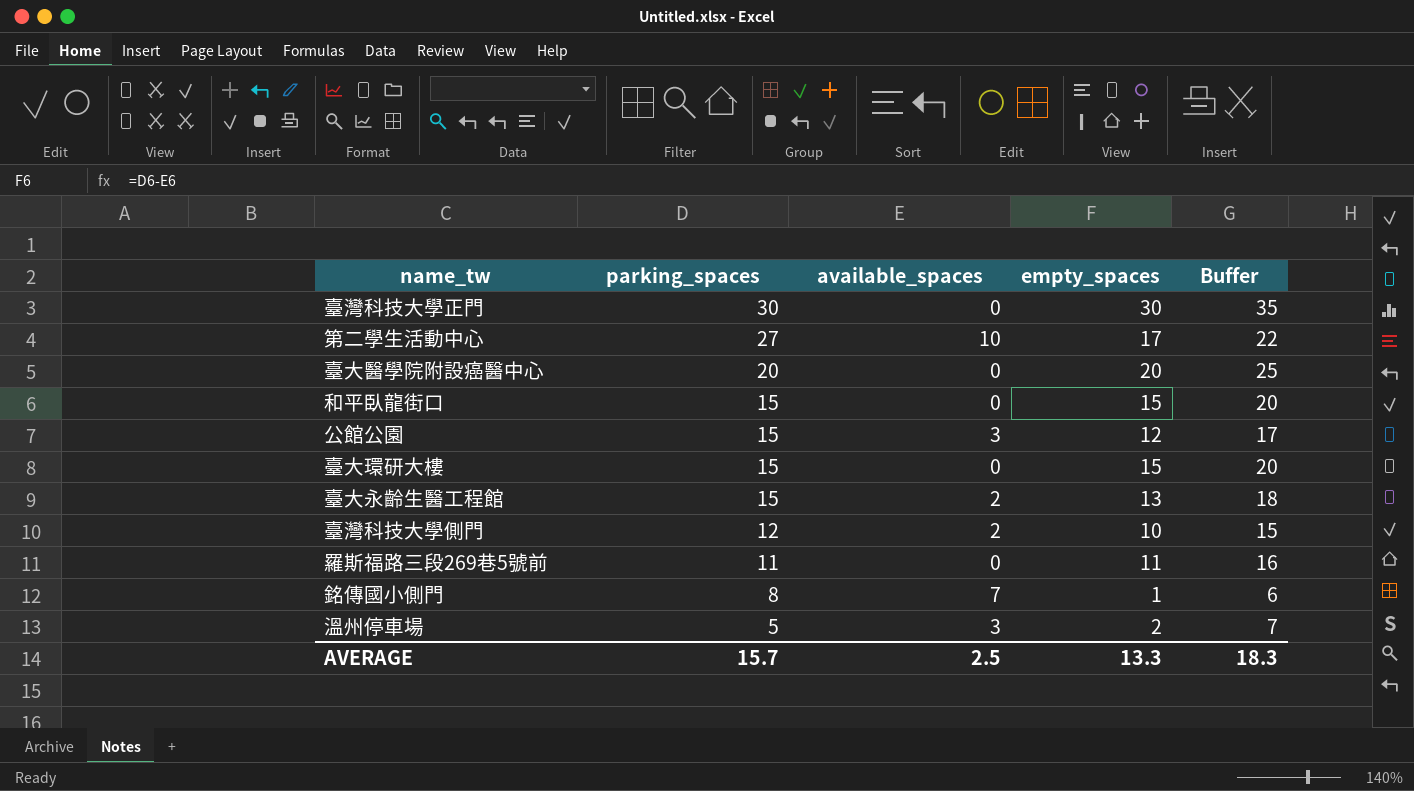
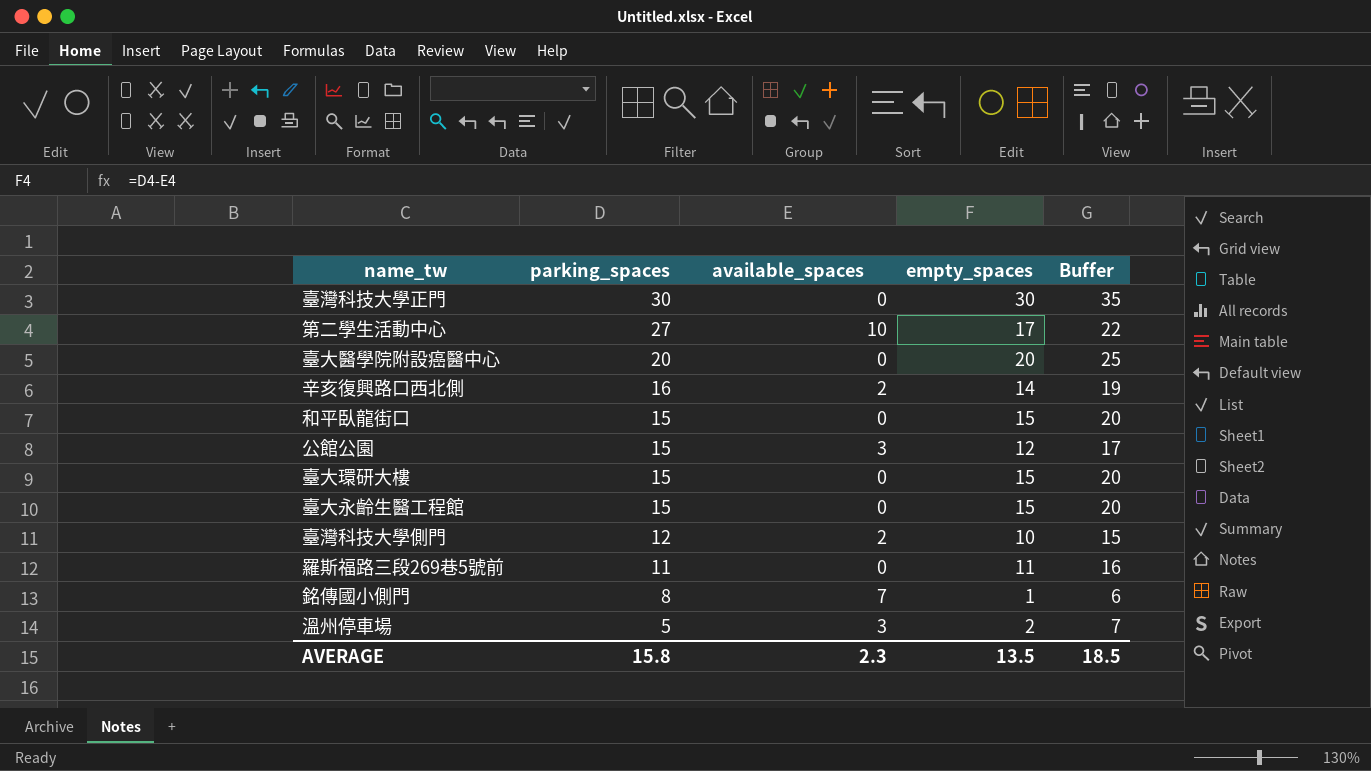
row 辛亥復興路口西北側: none -> 16 | 2 | 14 | 19
臺大永齡生醫工程館 | available_spaces: 2 -> 0
臺大永齡生醫工程館 | empty_spaces: 13 -> 15
臺大永齡生醫工程館 | Buffer: 18 -> 20
AVERAGE | parking_spaces: 15.7 -> 15.8
AVERAGE | available_spaces: 2.5 -> 2.3
AVERAGE | empty_spaces: 13.3 -> 13.5
AVERAGE | Buffer: 18.3 -> 18.5

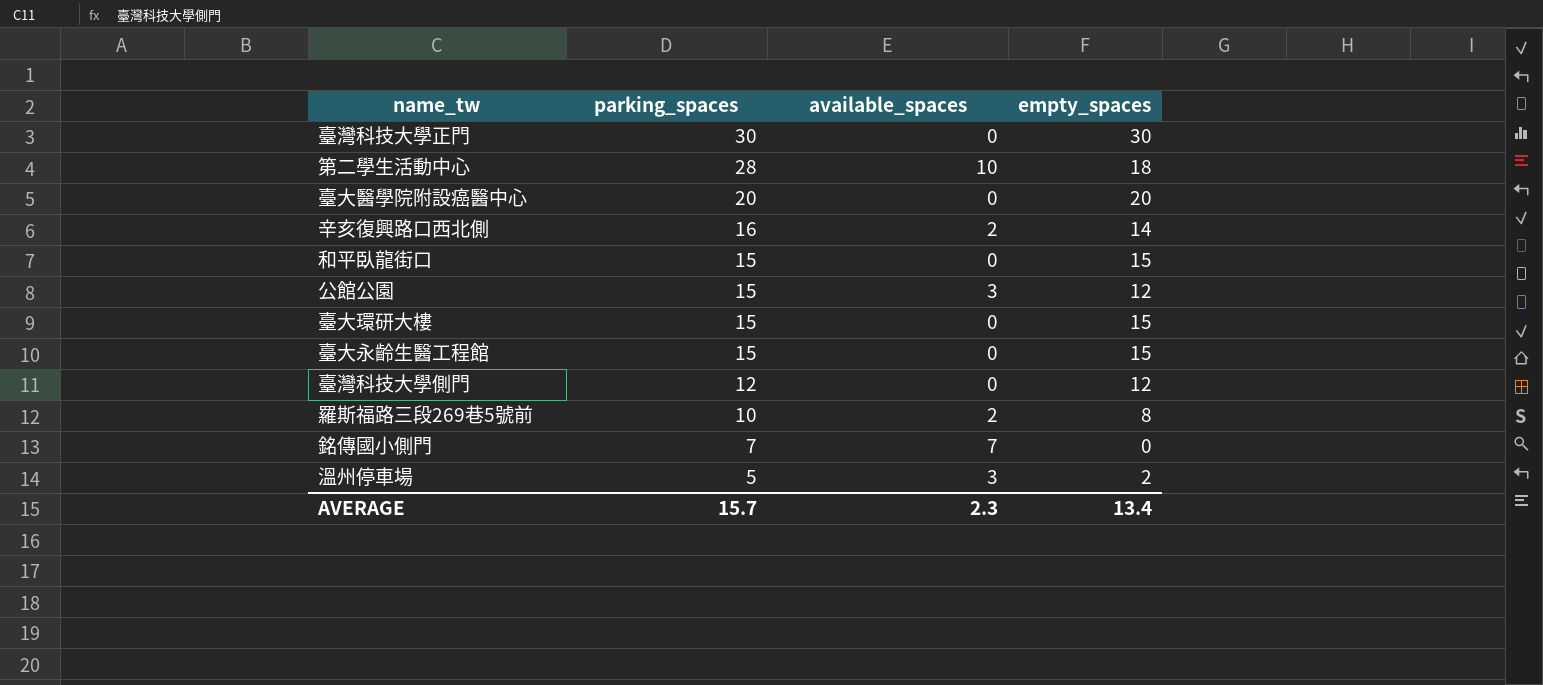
column Buffer | formula: [empty_spaces] + 5 -> none
第二學生活動中心 | parking_spaces: 27 -> 28
第二學生活動中心 | empty_spaces: 17 -> 18
臺灣科技大學側門 | available_spaces: 2 -> 0
臺灣科技大學側門 | empty_spaces: 10 -> 12
羅斯福路三段269巷5號前 | parking_spaces: 11 -> 10
羅斯福路三段269巷5號前 | available_spaces: 0 -> 2
羅斯福路三段269巷5號前 | empty_spaces: 11 -> 8
銘傳國小側門 | parking_spaces: 8 -> 7
銘傳國小側門 | empty_spaces: 1 -> 0
AVERAGE | parking_spaces: 15.8 -> 15.7
AVERAGE | empty_spaces: 13.5 -> 13.4

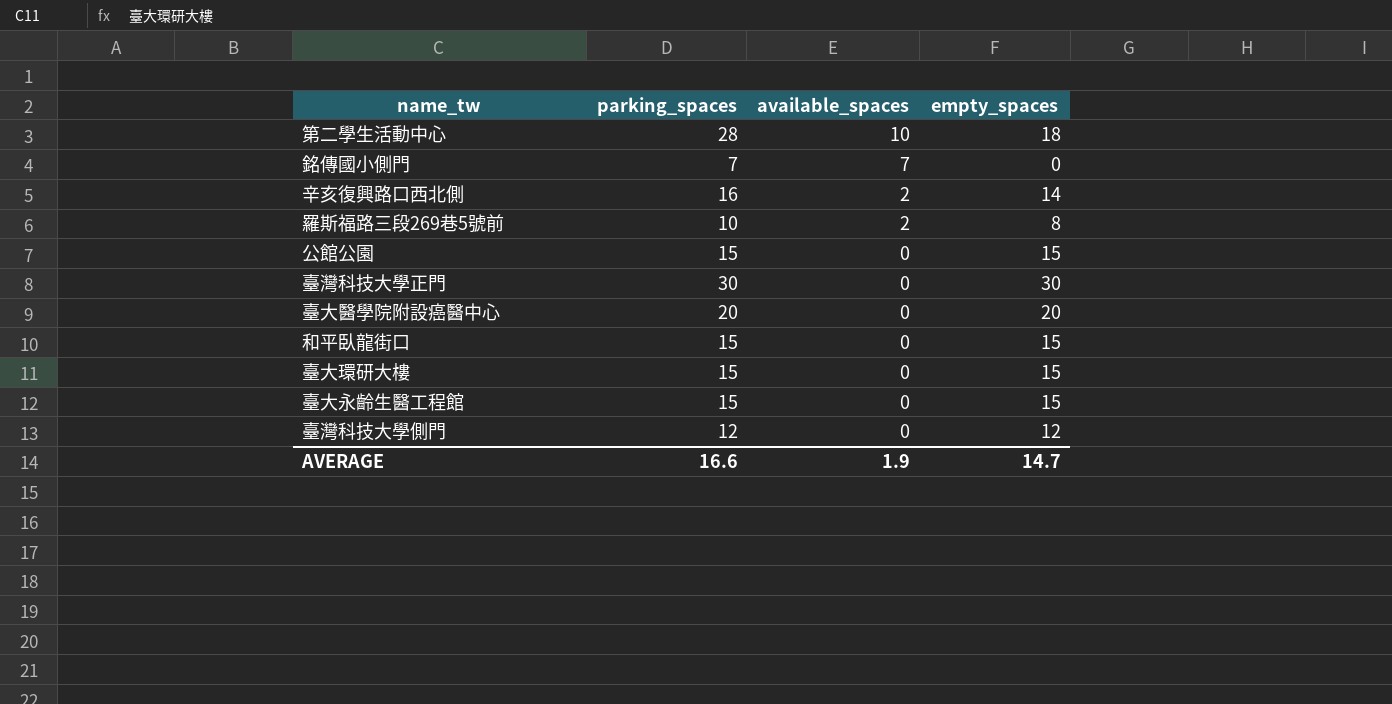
row order: parking_spaces descending -> available_spaces descending
row 溫州停車場: 5 | 3 | 2 -> none
公館公園 | available_spaces: 3 -> 0
公館公園 | empty_spaces: 12 -> 15
AVERAGE | parking_spaces: 15.7 -> 16.6
AVERAGE | available_spaces: 2.3 -> 1.9
AVERAGE | empty_spaces: 13.4 -> 14.7

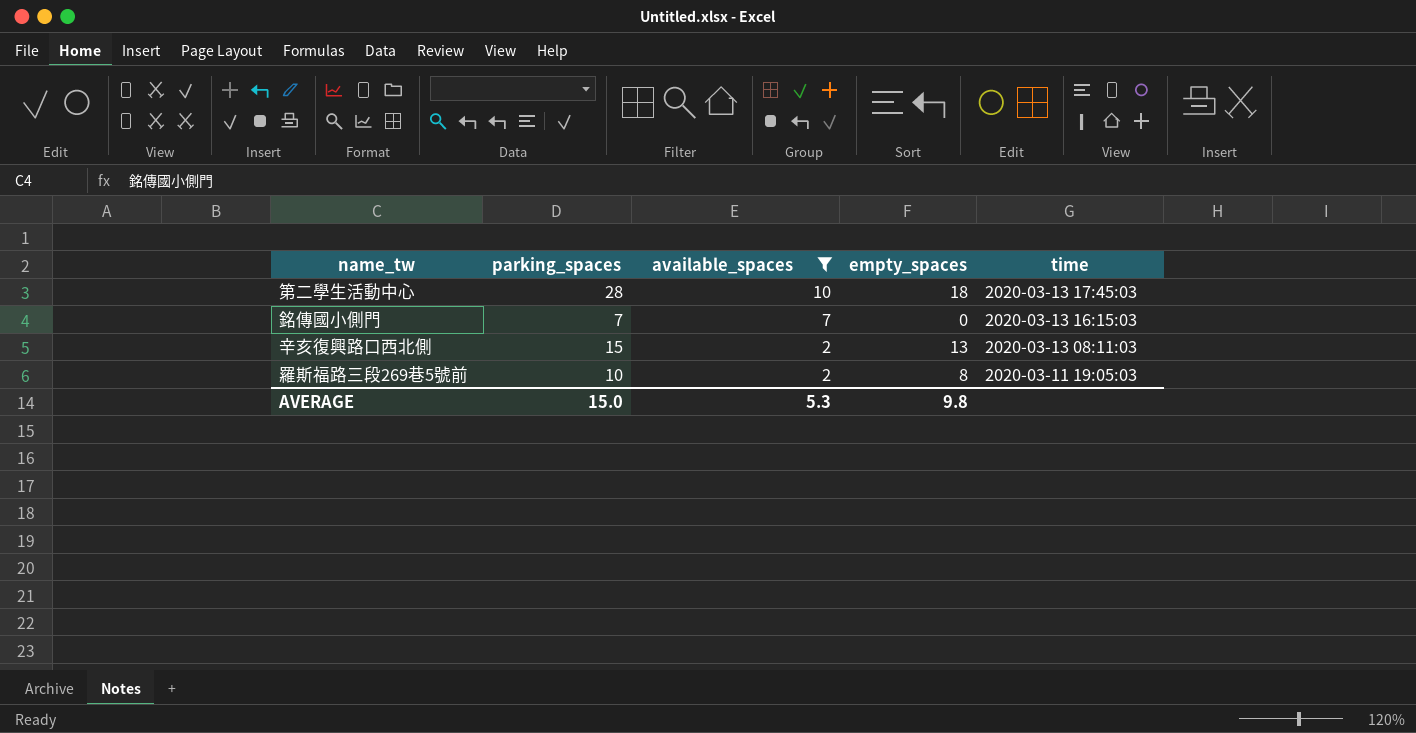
filter: none -> available_spaces != 0
column time | position: none -> 5
辛亥復興路口西北側 | parking_spaces: 16 -> 15
辛亥復興路口西北側 | empty_spaces: 14 -> 13
AVERAGE | parking_spaces: 16.6 -> 15.0
AVERAGE | available_spaces: 1.9 -> 5.3
AVERAGE | empty_spaces: 14.7 -> 9.8

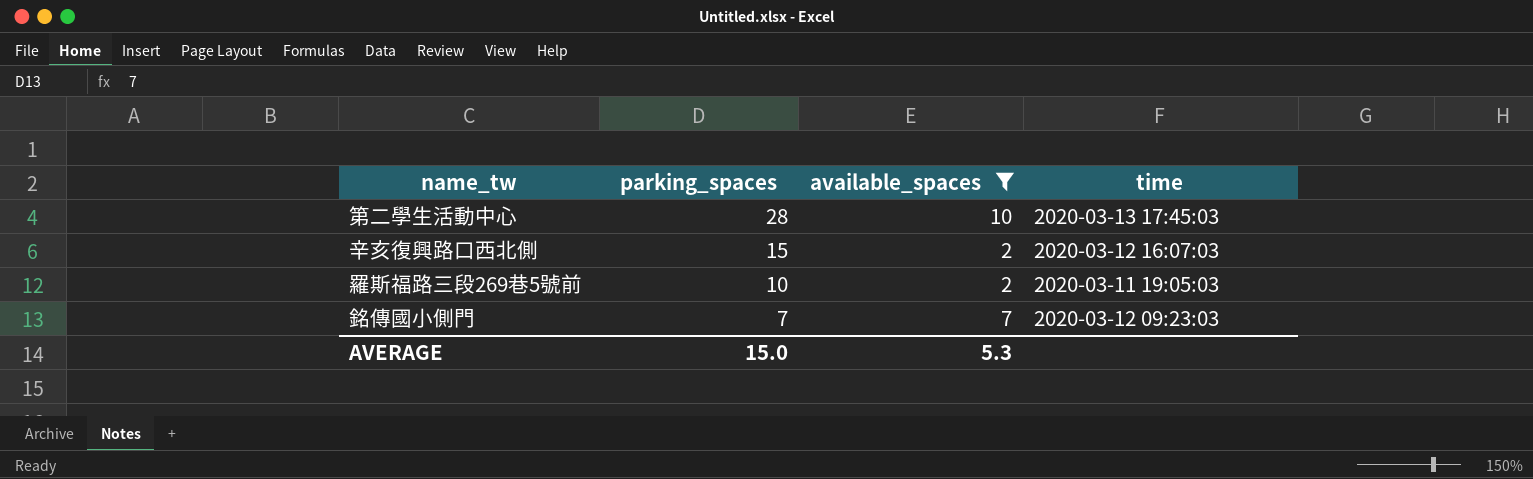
row order: available_spaces descending -> parking_spaces descending
column empty_spaces | formula: [parking_spaces] - [available_spaces] -> none
辛亥復興路口西北側 | time: 2020-03-13 08:11:03 -> 2020-03-12 16:07:03
銘傳國小側門 | time: 2020-03-13 16:15:03 -> 2020-03-12 09:23:03

